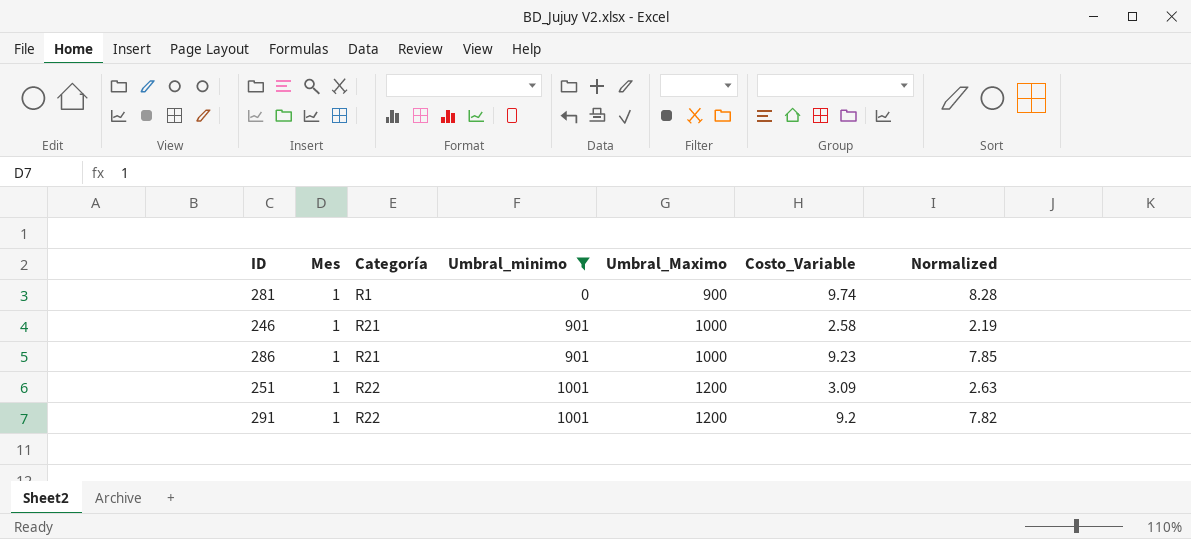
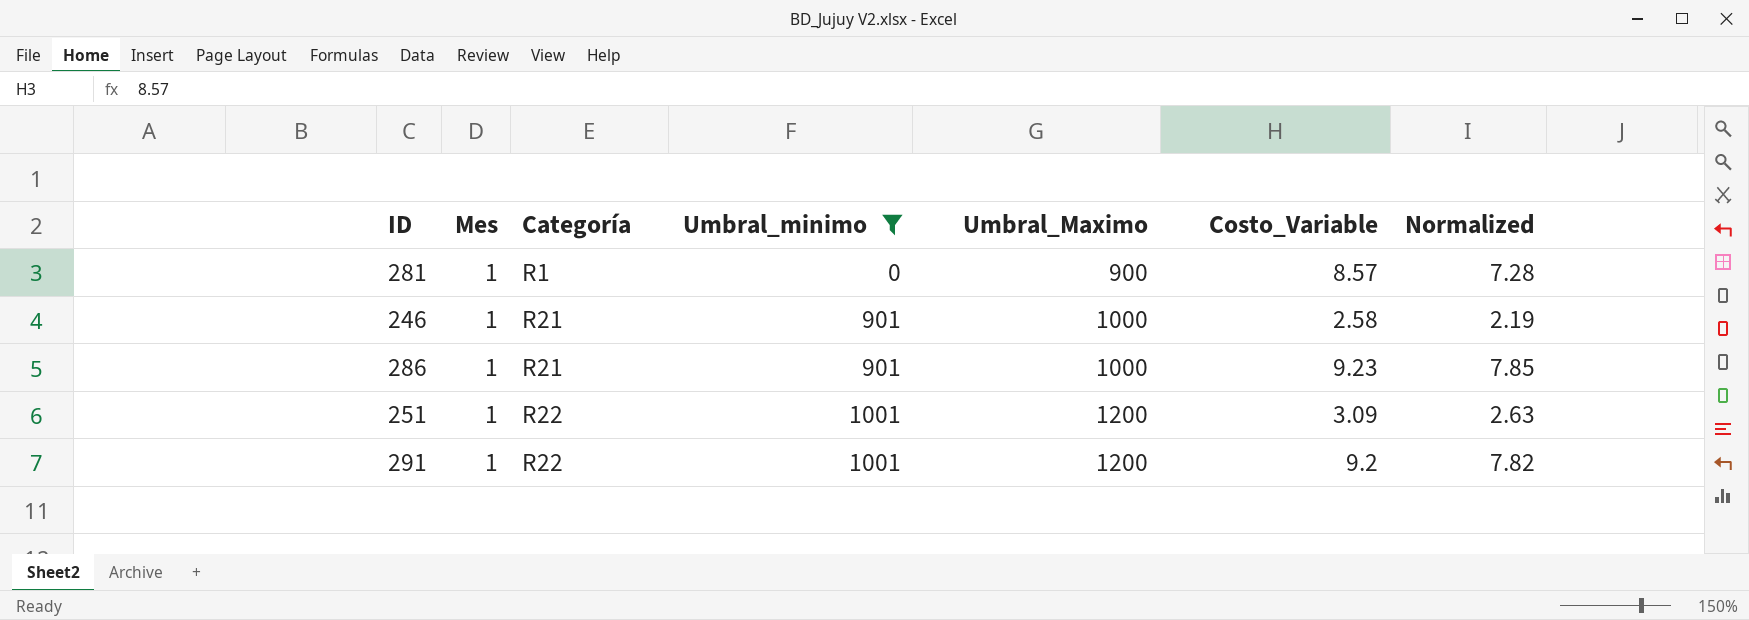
281 | Costo_Variable: 9.74 -> 8.57
281 | Normalized: 8.28 -> 7.28

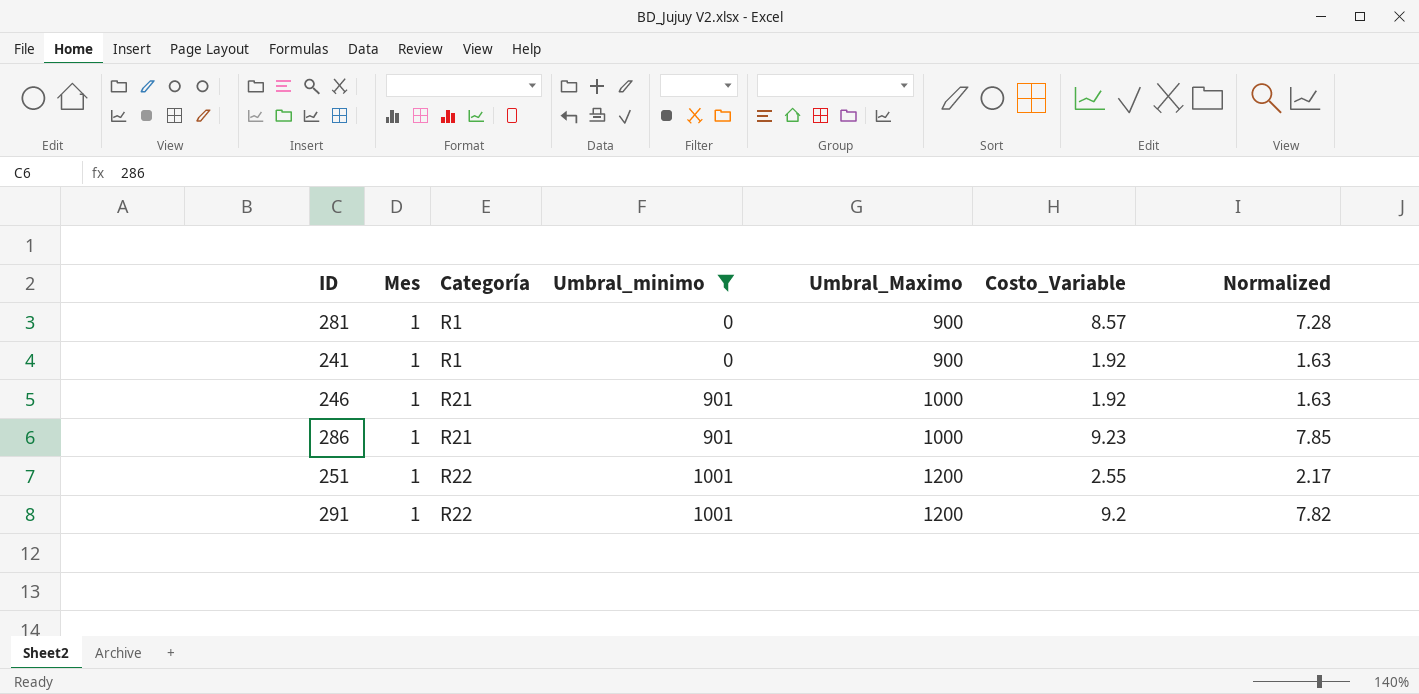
row 241: none -> 1 | R1 | 0 | 900 | 1.92 | 1.63
246 | Costo_Variable: 2.58 -> 1.92
246 | Normalized: 2.19 -> 1.63
251 | Costo_Variable: 3.09 -> 2.55
251 | Normalized: 2.63 -> 2.17

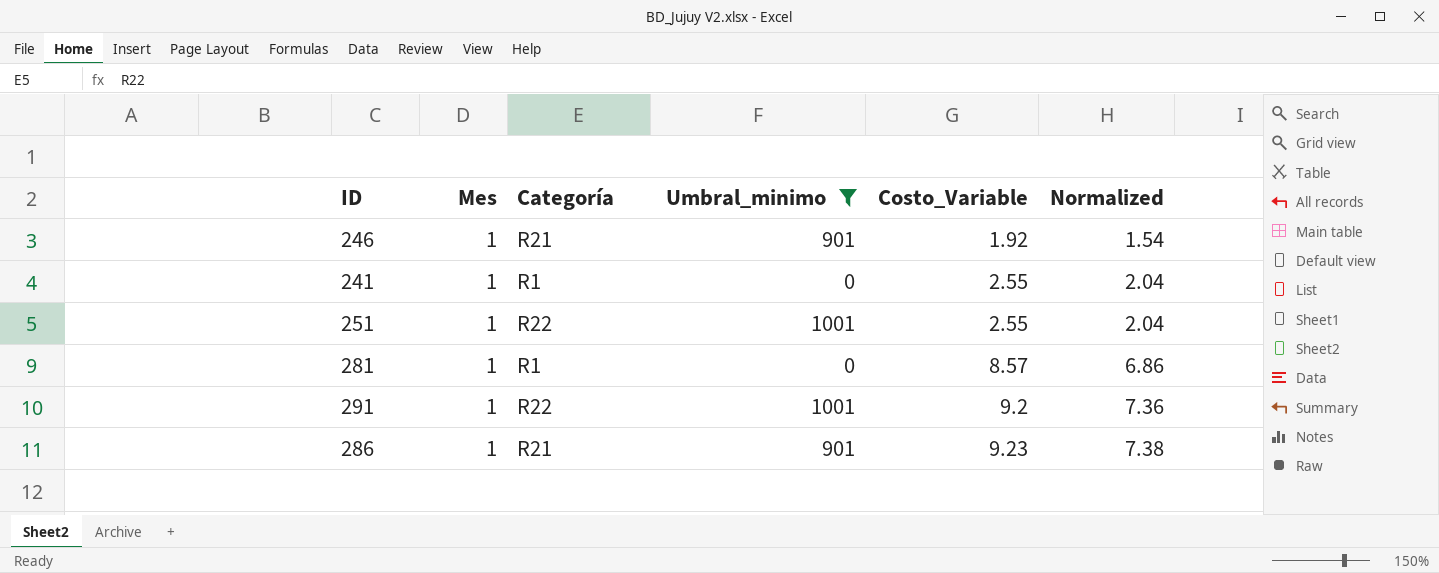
row order: Categoría ascending -> Costo_Variable ascending
column Umbral_Maximo | position: 5 -> none
column Normalized | formula: [Costo_Variable] * 0.85 -> [Costo_Variable] * 0.8
241 | Costo_Variable: 1.92 -> 2.55

